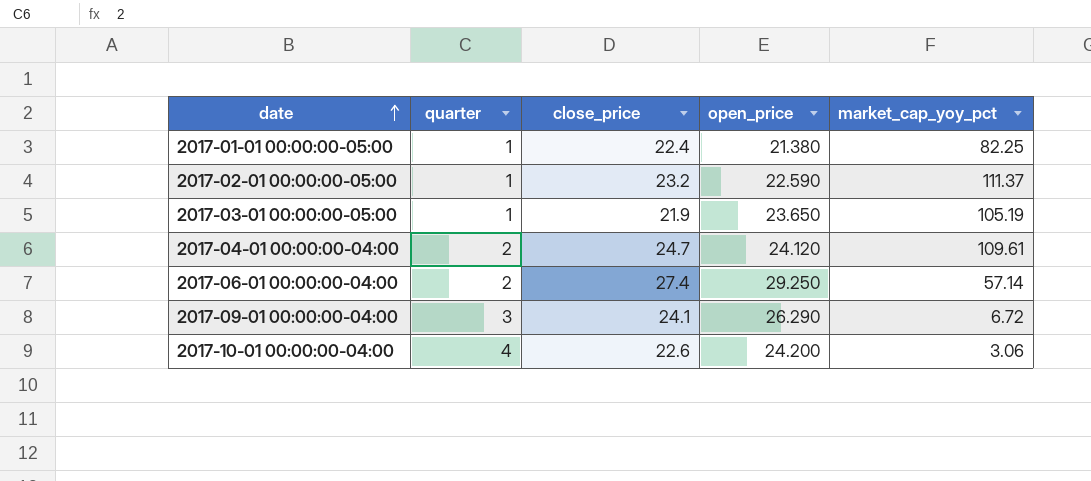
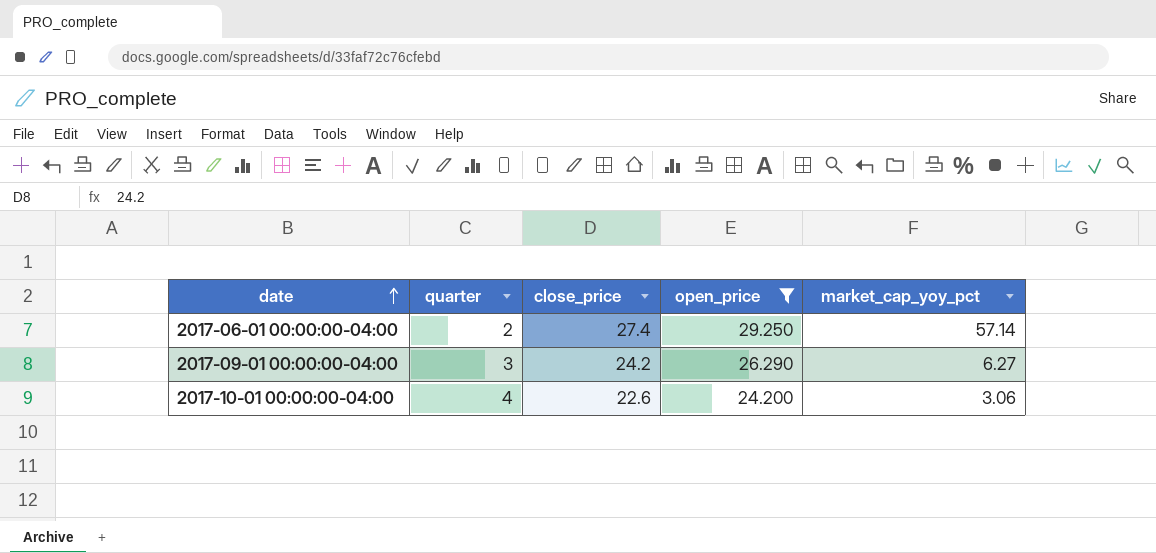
filter: none -> open_price >= 24.200
2017-09-01 00:00:00-04:00 | close_price: 24.1 -> 24.2
2017-09-01 00:00:00-04:00 | market_cap_yoy_pct: 6.72 -> 6.27

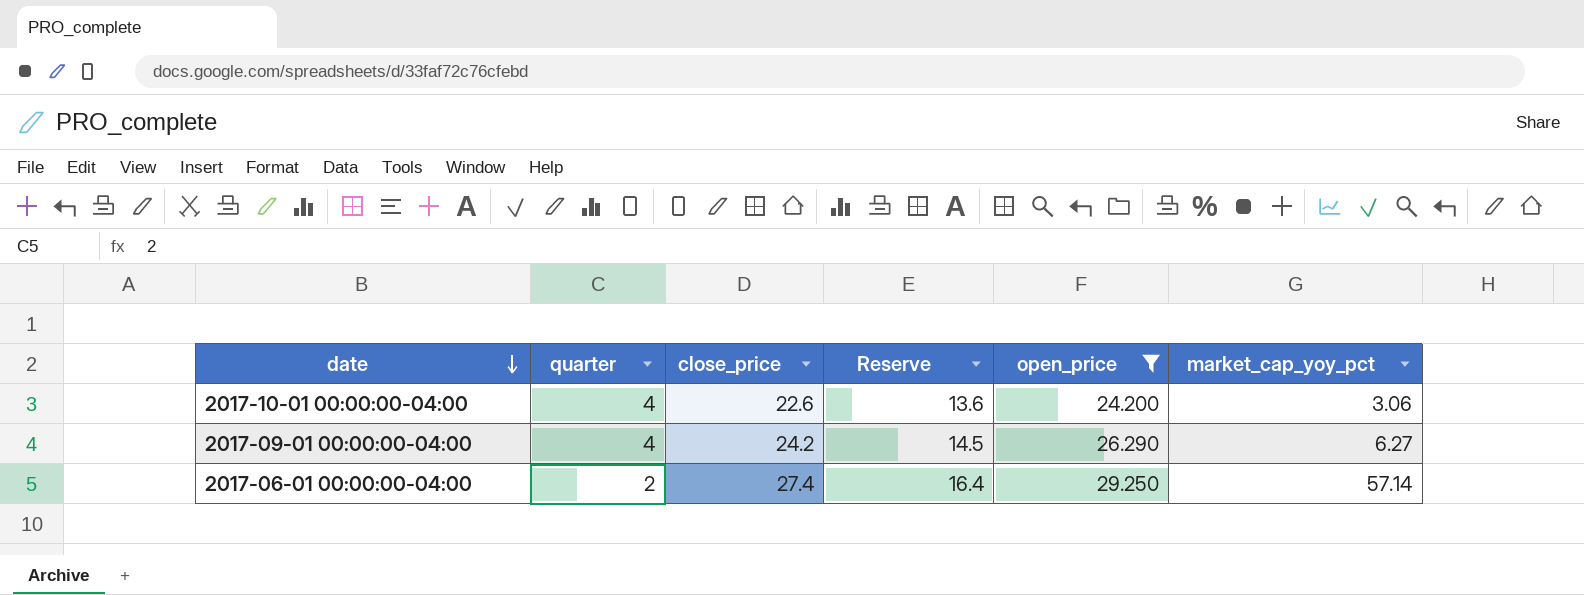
row order: date ascending -> date descending
column Reserve | formula: none -> [close_price] * 0.6
2017-09-01 00:00:00-04:00 | quarter: 3 -> 4

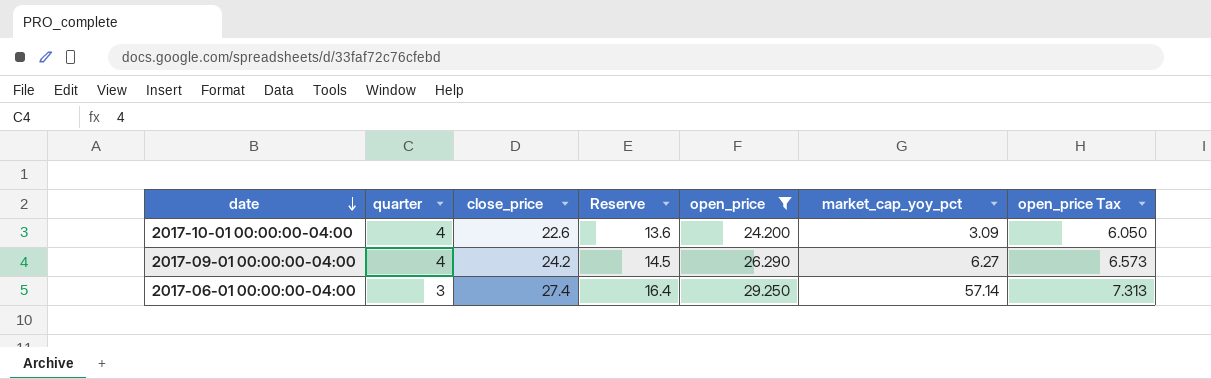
column open_price Tax | formula: none -> [open_price] * 0.25
2017-10-01 00:00:00-04:00 | market_cap_yoy_pct: 3.06 -> 3.09
2017-06-01 00:00:00-04:00 | quarter: 2 -> 3

